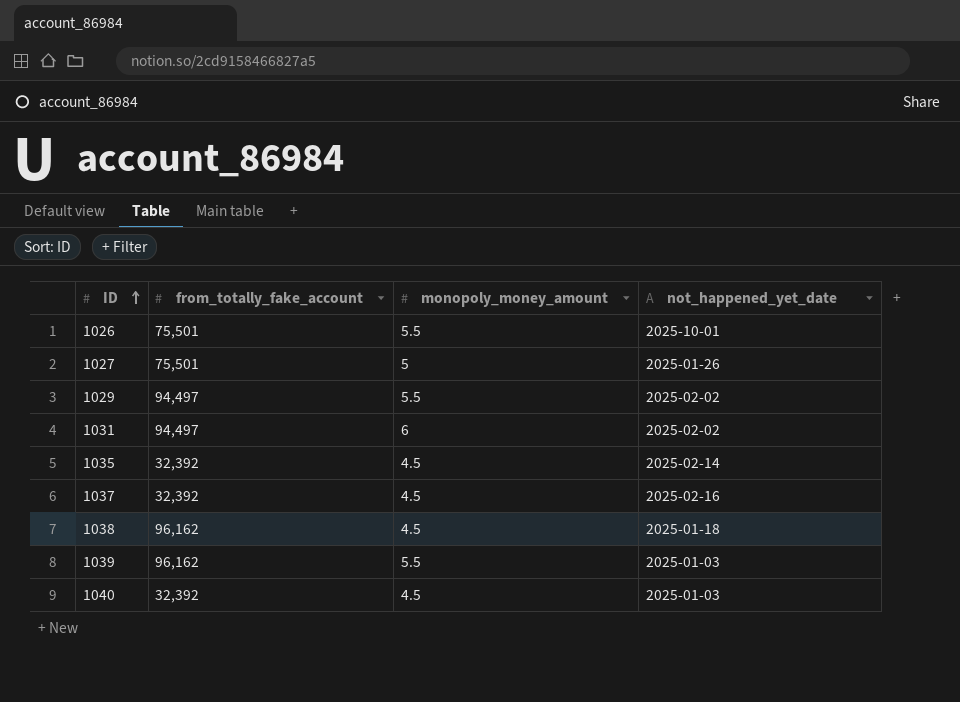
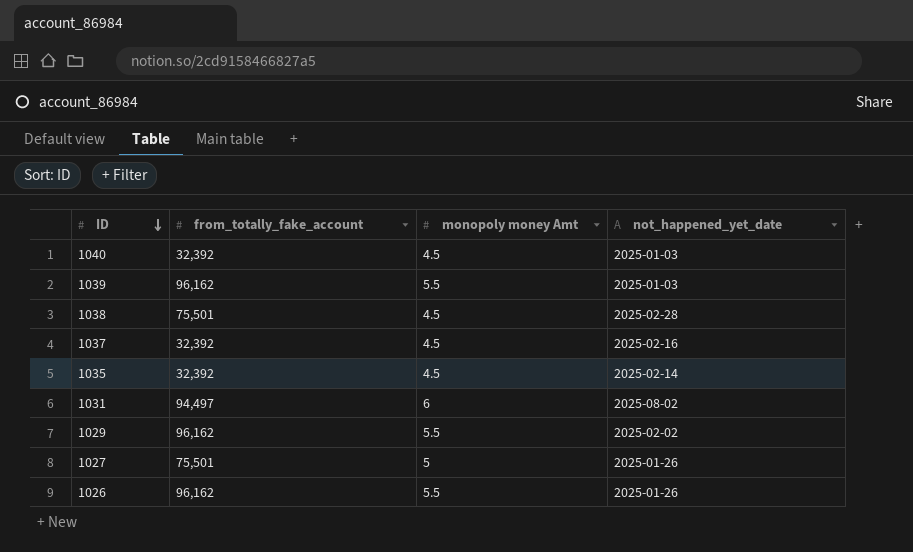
row order: ID ascending -> ID descending
column name: monopoly_money_amount -> monopoly money Amt
1038 | from_totally_fake_account: 96,162 -> 75,501
1038 | not_happened_yet_date: 2025-01-18 -> 2025-02-28
1031 | not_happened_yet_date: 2025-02-02 -> 2025-08-02
1029 | from_totally_fake_account: 94,497 -> 96,162
1026 | from_totally_fake_account: 75,501 -> 96,162
1026 | not_happened_yet_date: 2025-10-01 -> 2025-01-26

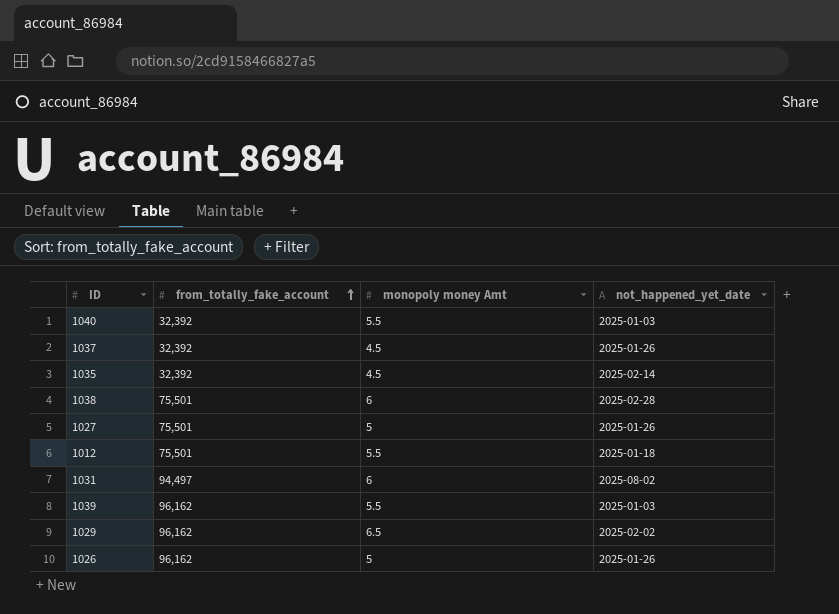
row order: ID descending -> from_totally_fake_account ascending
1040 | monopoly money Amt: 4.5 -> 5.5
1037 | not_happened_yet_date: 2025-02-16 -> 2025-01-26
1038 | monopoly money Amt: 4.5 -> 6
row 1012: none -> 75,501 | 5.5 | 2025-01-18
1029 | monopoly money Amt: 5.5 -> 6.5
1026 | monopoly money Amt: 5.5 -> 5

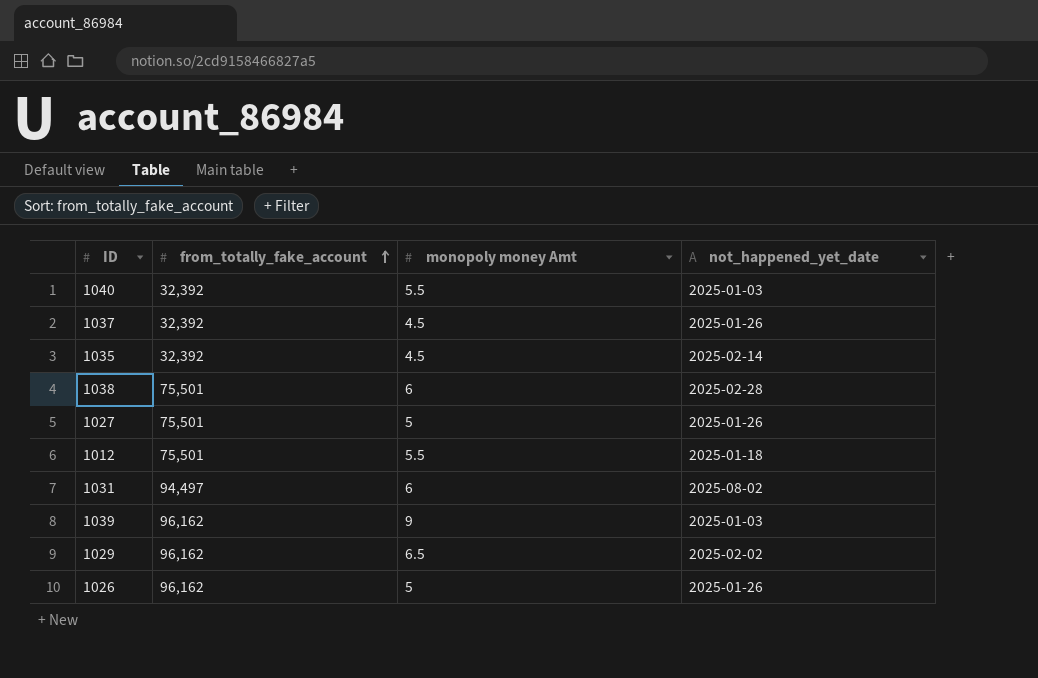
1039 | monopoly money Amt: 5.5 -> 9

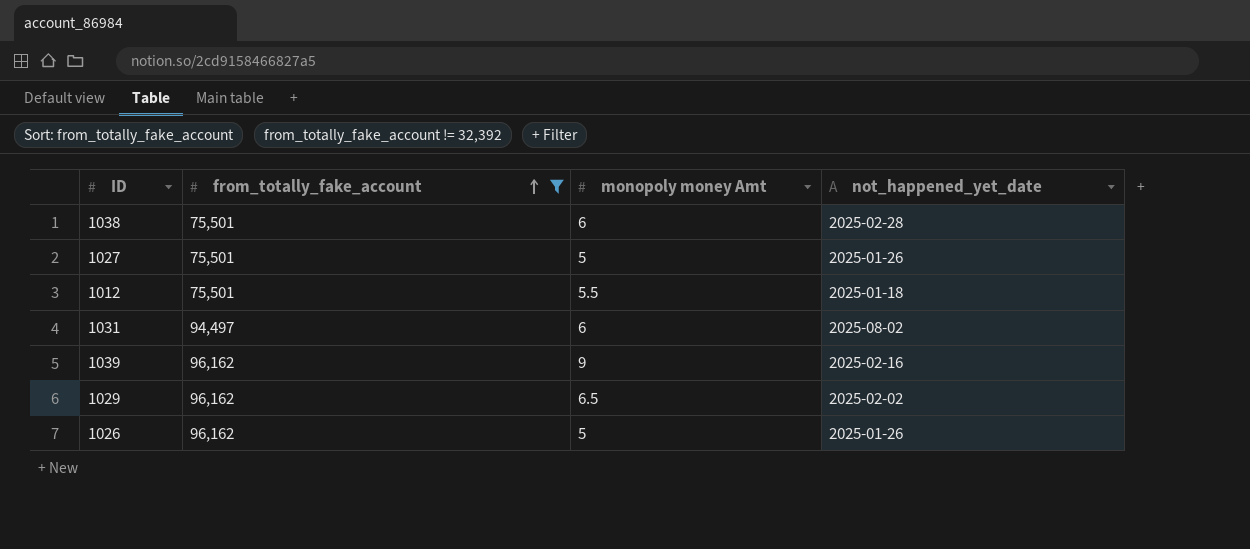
filter: none -> from_totally_fake_account != 32,392
1039 | not_happened_yet_date: 2025-01-03 -> 2025-02-16

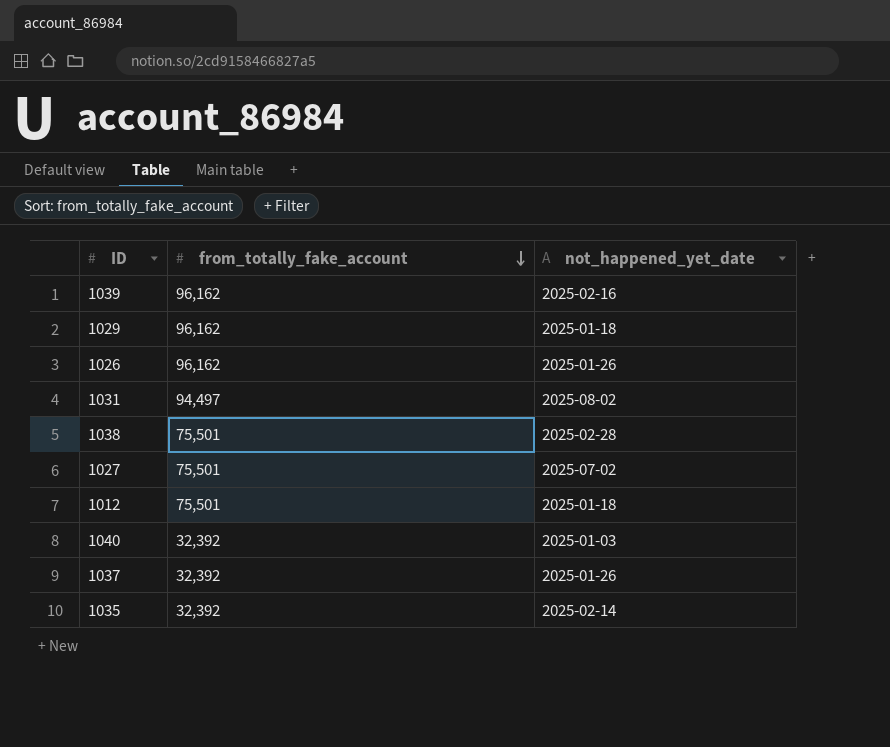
filter: from_totally_fake_account != 32,392 -> none
row order: from_totally_fake_account ascending -> from_totally_fake_account descending
column monopoly money Amt | position: 3 -> none
1029 | not_happened_yet_date: 2025-02-02 -> 2025-01-18
1027 | not_happened_yet_date: 2025-01-26 -> 2025-07-02

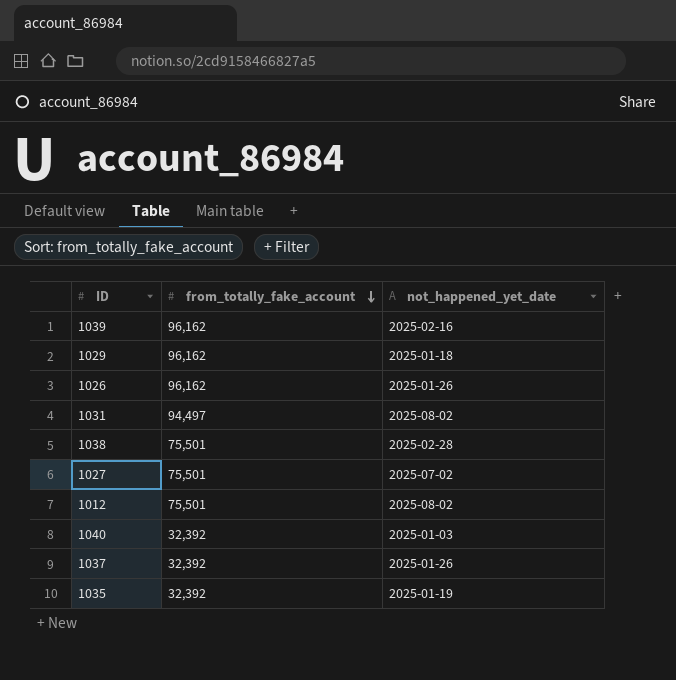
1012 | not_happened_yet_date: 2025-01-18 -> 2025-08-02
1035 | not_happened_yet_date: 2025-02-14 -> 2025-01-19

